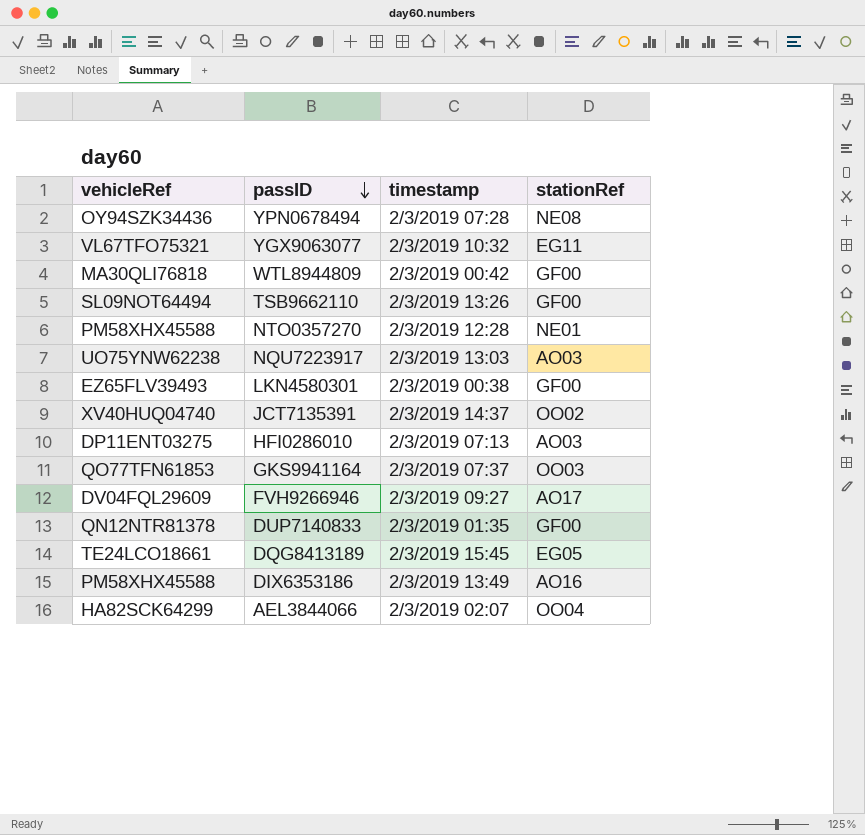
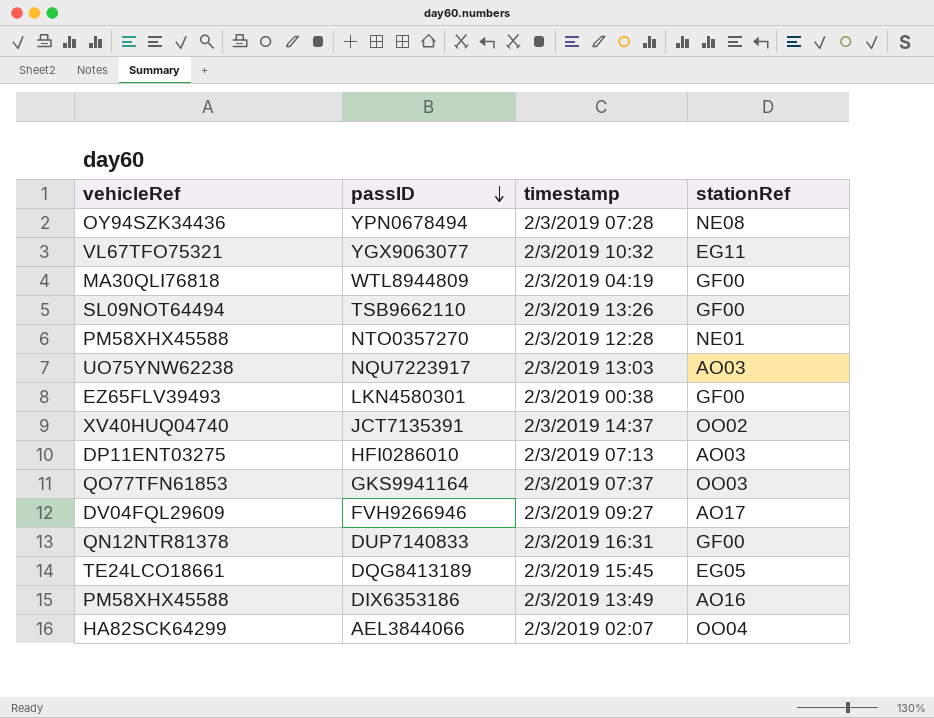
WTL8944809 | timestamp: 2/3/2019 00:42 -> 2/3/2019 04:19
DUP7140833 | timestamp: 2/3/2019 01:35 -> 2/3/2019 16:31

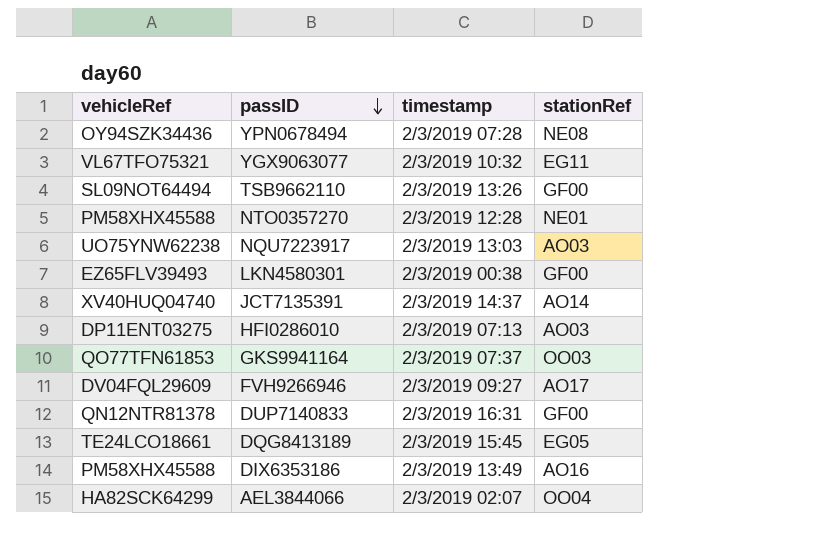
row WTL8944809: MA30QLI76818 | 2/3/2019 04:19 | GF00 -> none
JCT7135391 | stationRef: OO02 -> AO14

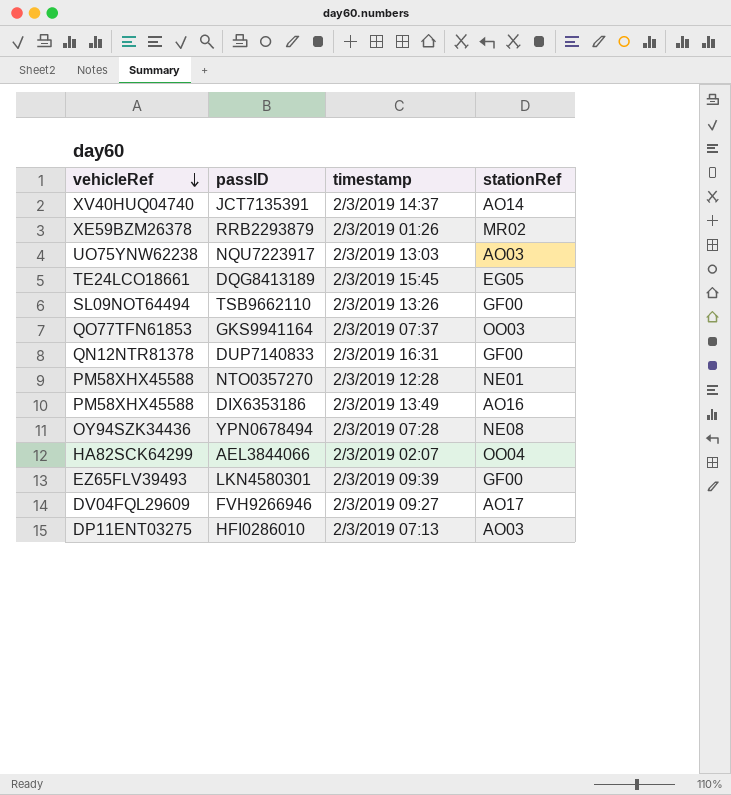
row order: passID descending -> vehicleRef descending
row YGX9063077: VL67TFO75321 | 2/3/2019 10:32 | EG11 -> none
row RRB2293879: none -> XE59BZM26378 | 2/3/2019 01:26 | MR02
LKN4580301 | timestamp: 2/3/2019 00:38 -> 2/3/2019 09:39

